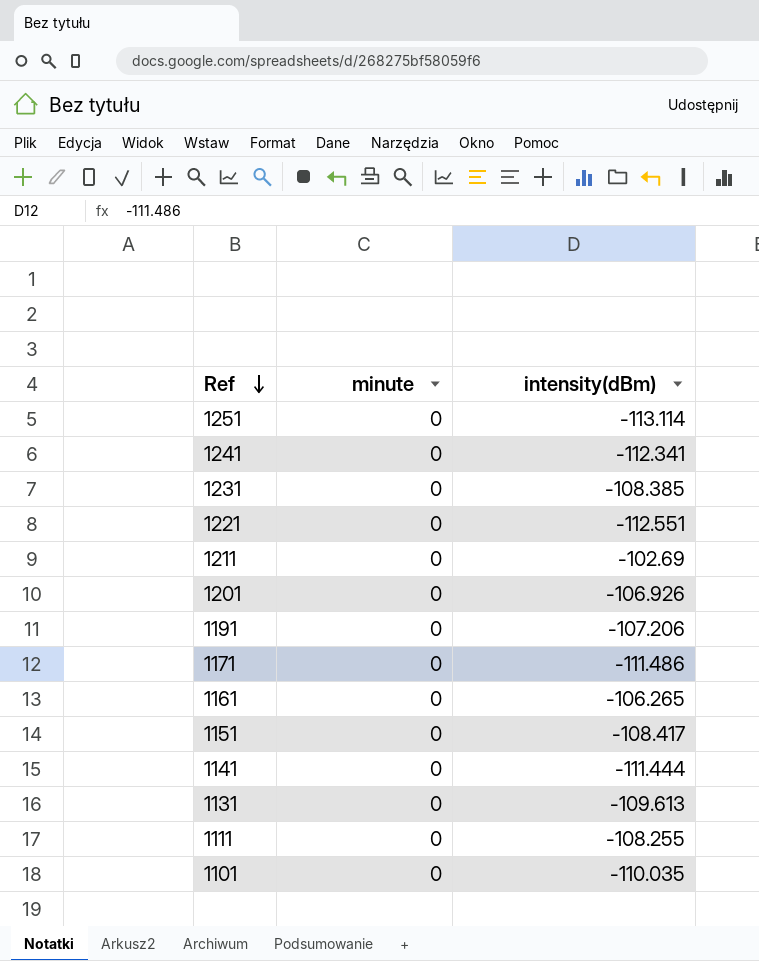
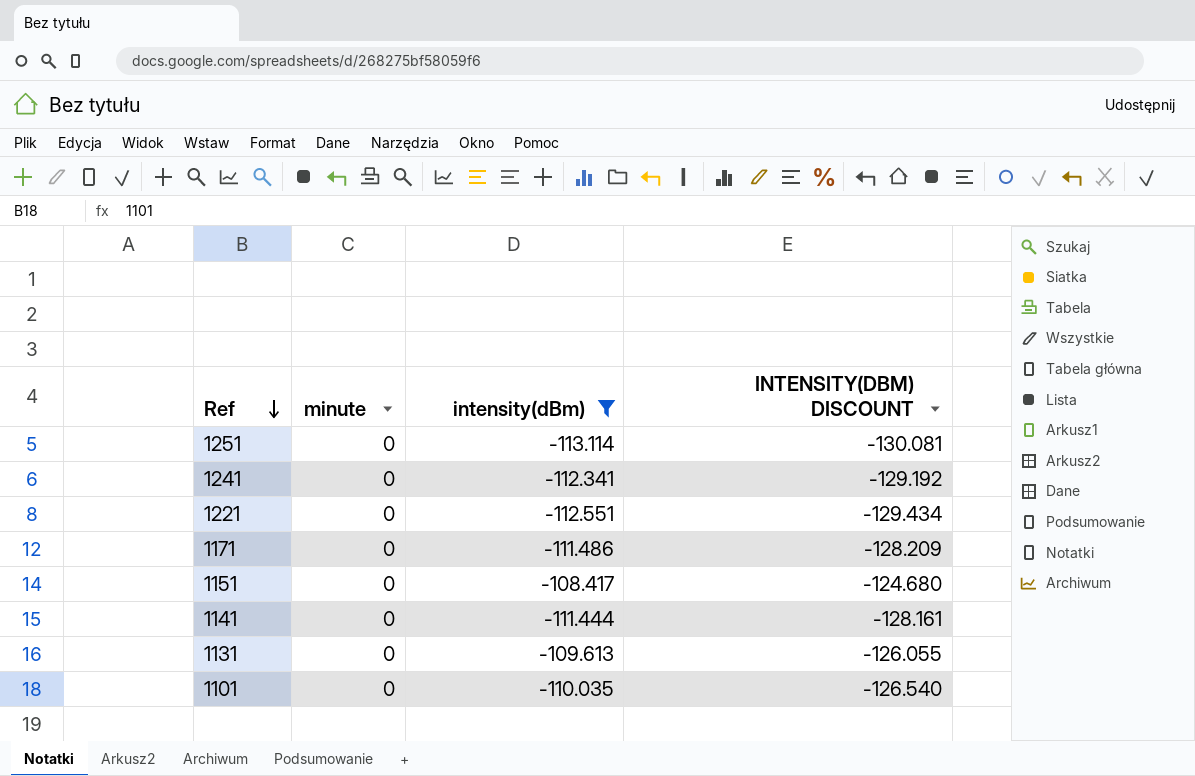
filter: none -> intensity(dBm) <= -108.417
column INTENSITY(DBM) DISCOUNT | formula: none -> [intensity(dBm)] * 1.15

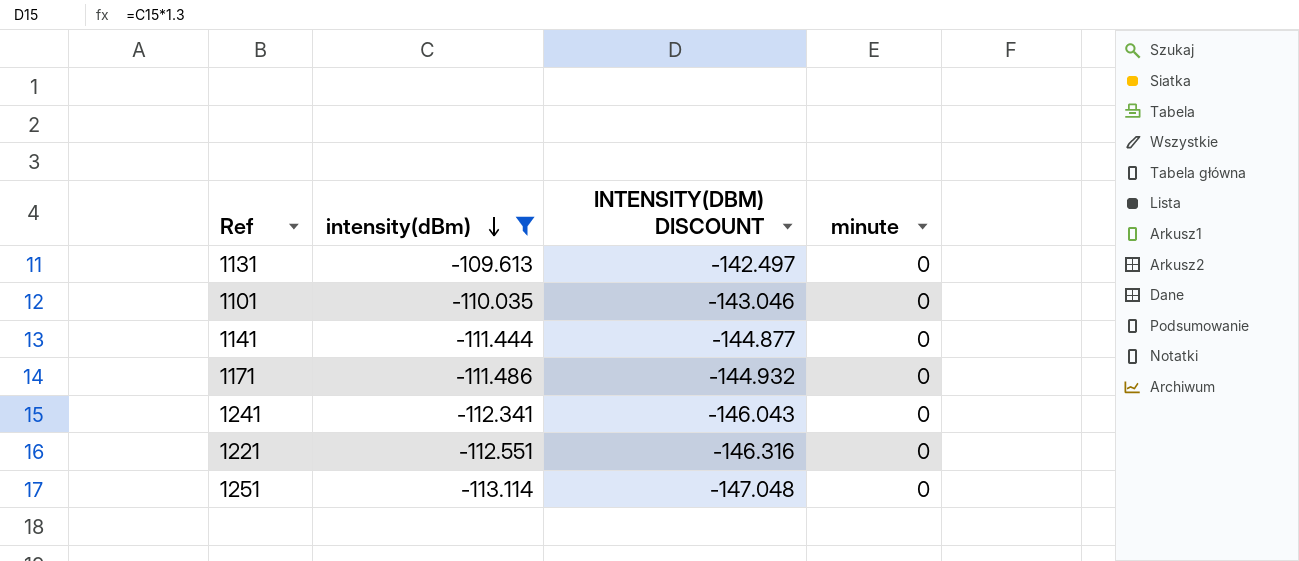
row order: Ref descending -> intensity(dBm) descending
column INTENSITY(DBM) DISCOUNT | formula: [intensity(dBm)] * 1.15 -> [intensity(dBm)] * 1.3
column minute | position: 2 -> 4
row 1151: 0 | -108.417 | -124.680 -> none

